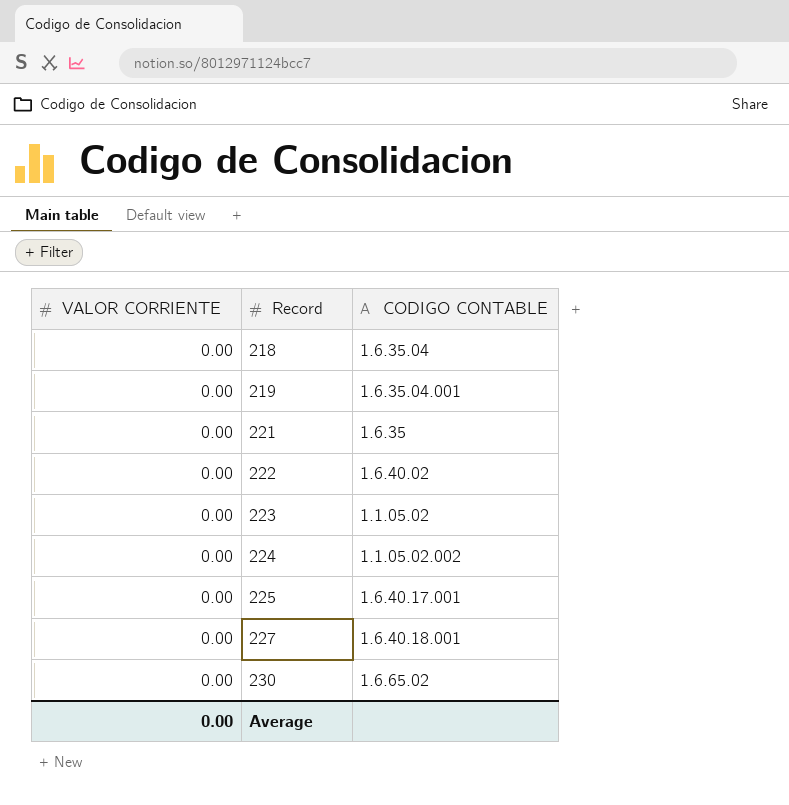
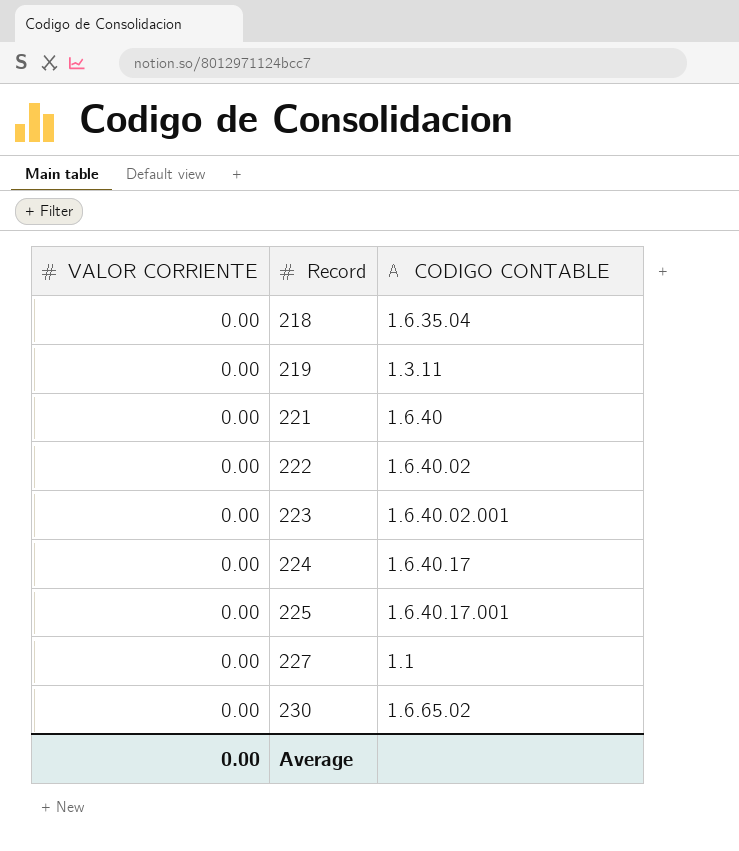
219 | CODIGO CONTABLE: 1.6.35.04.001 -> 1.3.11
221 | CODIGO CONTABLE: 1.6.35 -> 1.6.40
223 | CODIGO CONTABLE: 1.1.05.02 -> 1.6.40.02.001
224 | CODIGO CONTABLE: 1.1.05.02.002 -> 1.6.40.17
227 | CODIGO CONTABLE: 1.6.40.18.001 -> 1.1

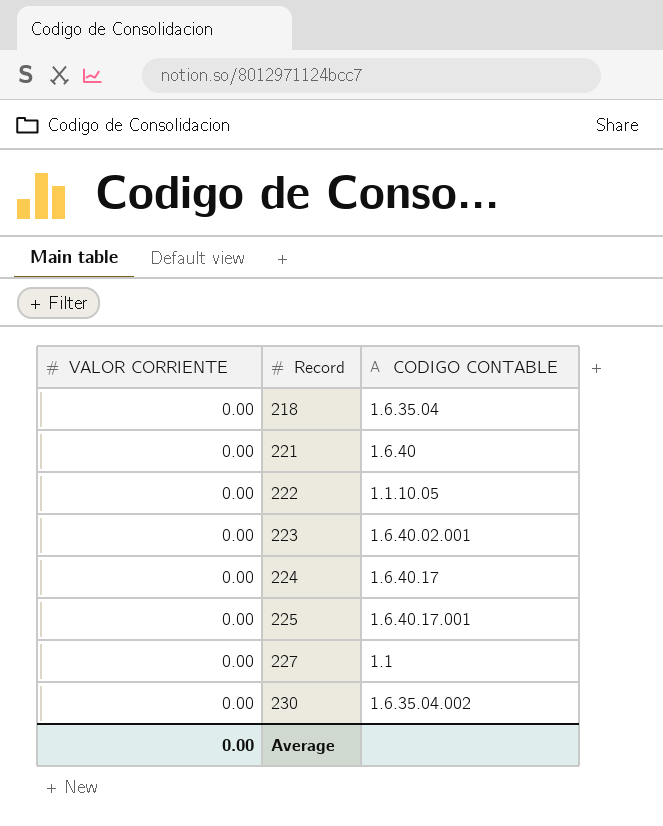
row 219: 0.00 | 1.3.11 -> none
222 | CODIGO CONTABLE: 1.6.40.02 -> 1.1.10.05
230 | CODIGO CONTABLE: 1.6.65.02 -> 1.6.35.04.002

